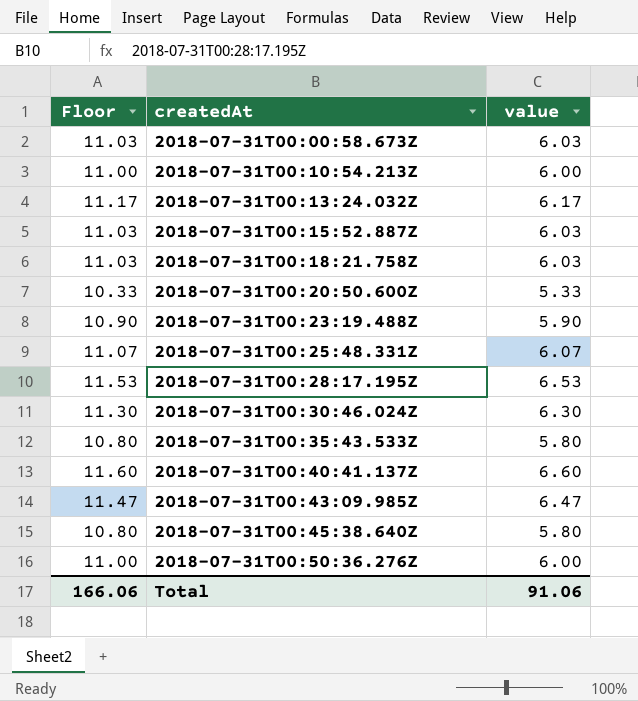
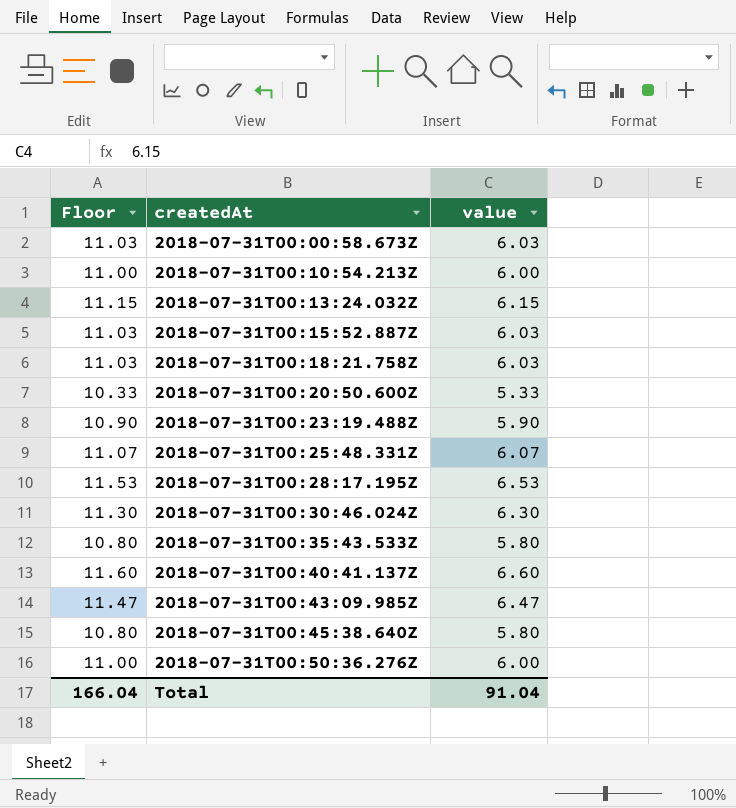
2018-07-31T00:13:24.032Z | Floor: 11.17 -> 11.15
2018-07-31T00:13:24.032Z | value: 6.17 -> 6.15
Total | Floor: 166.06 -> 166.04
Total | value: 91.06 -> 91.04

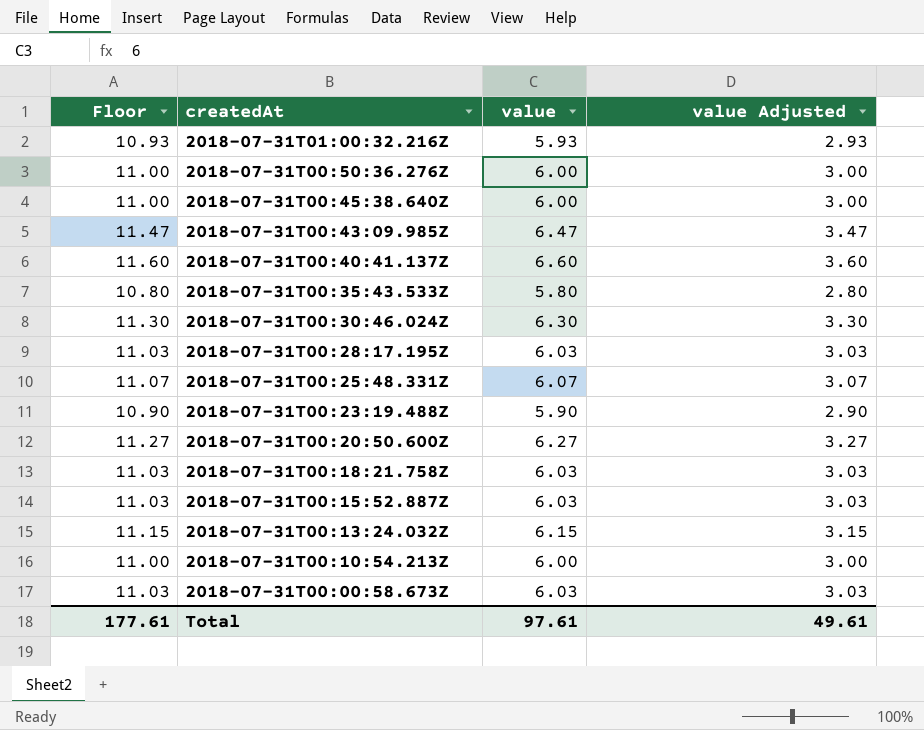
row order: createdAt ascending -> createdAt descending
column value Adjusted | formula: none -> [value] - 3
row 2018-07-31T01:00:32.216Z: none -> 10.93 | 5.93 | 2.93
2018-07-31T00:45:38.640Z | Floor: 10.80 -> 11.00
2018-07-31T00:45:38.640Z | value: 5.80 -> 6.00
2018-07-31T00:28:17.195Z | Floor: 11.53 -> 11.03
2018-07-31T00:28:17.195Z | value: 6.53 -> 6.03
2018-07-31T00:20:50.600Z | Floor: 10.33 -> 11.27
2018-07-31T00:20:50.600Z | value: 5.33 -> 6.27
Total | Floor: 166.04 -> 177.61
Total | value: 91.04 -> 97.61

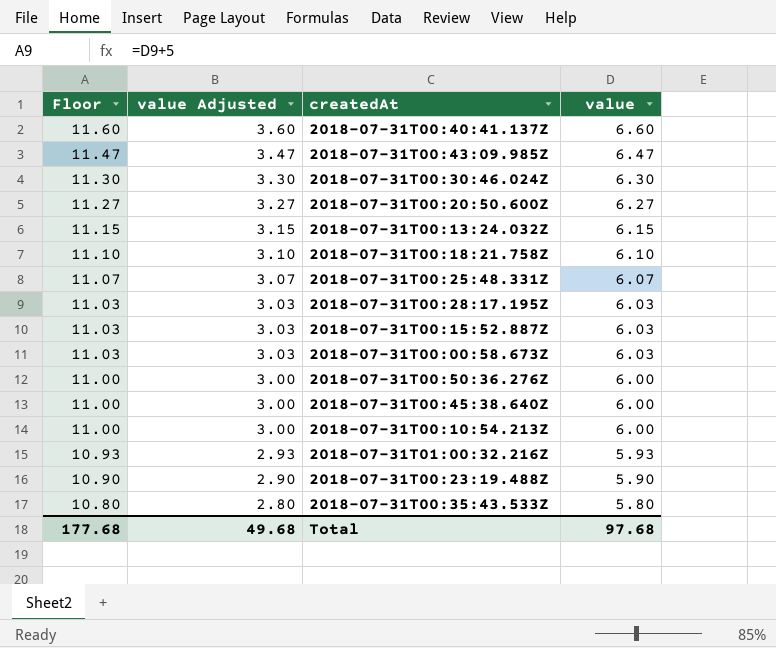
row order: createdAt descending -> Floor descending
column value Adjusted | position: 4 -> 2
2018-07-31T00:18:21.758Z | Floor: 11.03 -> 11.10
2018-07-31T00:18:21.758Z | value Adjusted: 3.03 -> 3.10
2018-07-31T00:18:21.758Z | value: 6.03 -> 6.10
Total | Floor: 177.61 -> 177.68
Total | value Adjusted: 49.61 -> 49.68
Total | value: 97.61 -> 97.68

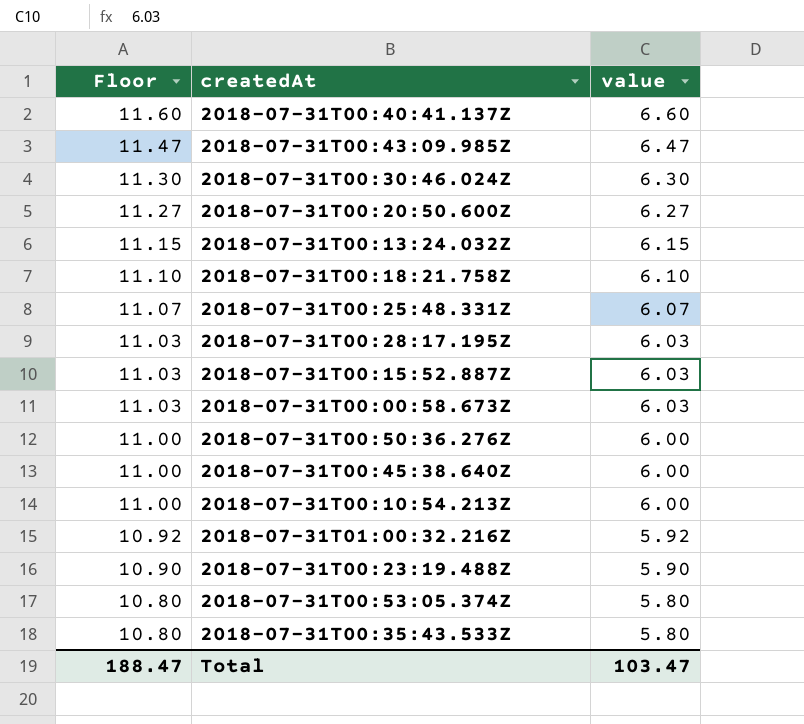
column value Adjusted | formula: [value] - 3 -> none
2018-07-31T01:00:32.216Z | Floor: 10.93 -> 10.92
2018-07-31T01:00:32.216Z | value: 5.93 -> 5.92
row 2018-07-31T00:53:05.374Z: none -> 10.80 | 5.80
Total | Floor: 177.68 -> 188.47
Total | value: 97.68 -> 103.47

